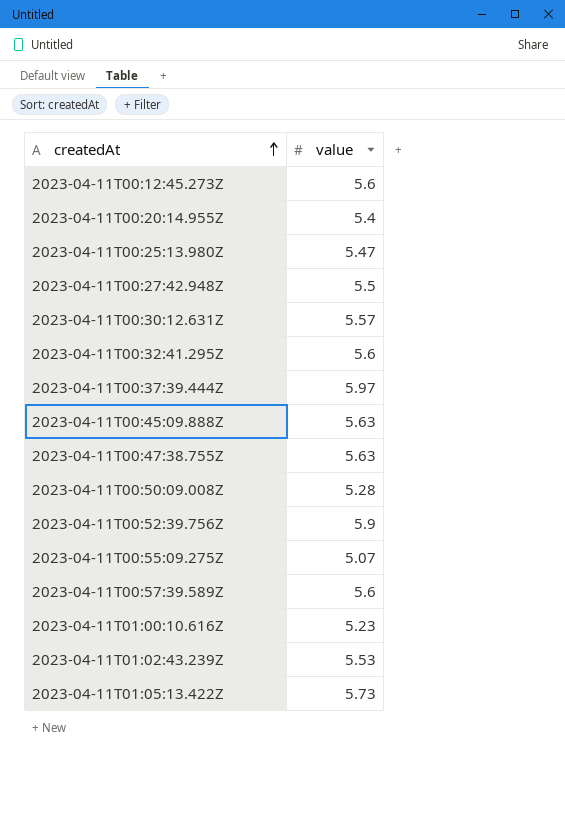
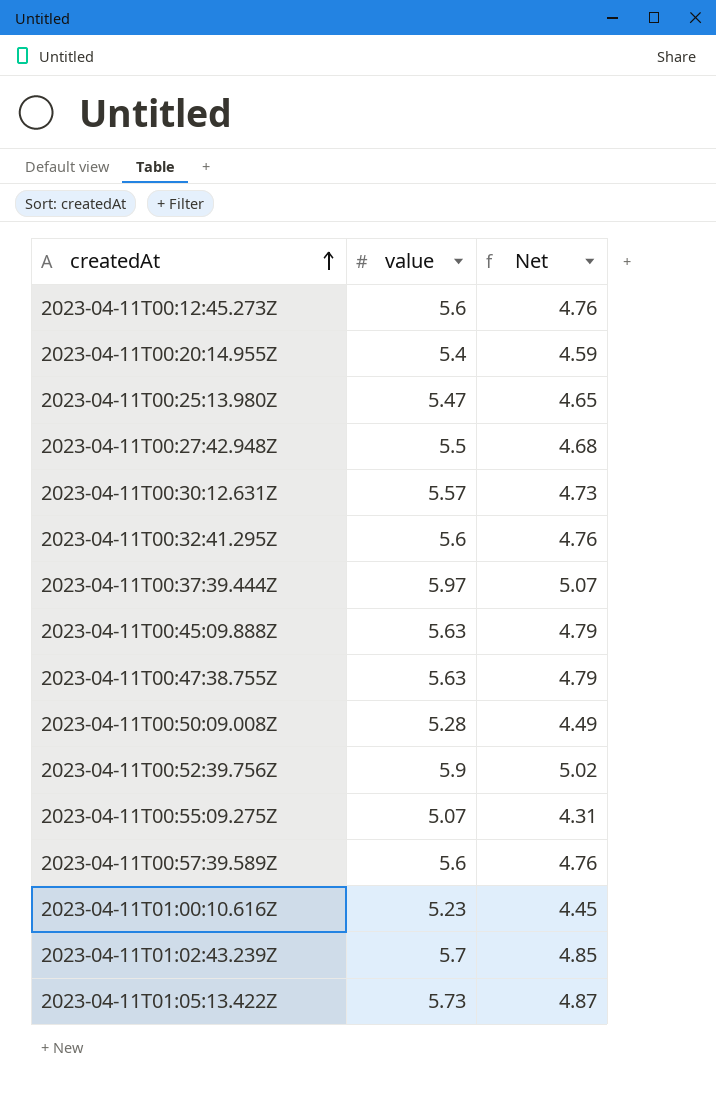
column Net | formula: none -> [value] * 0.85
2023-04-11T01:02:43.239Z | value: 5.53 -> 5.7

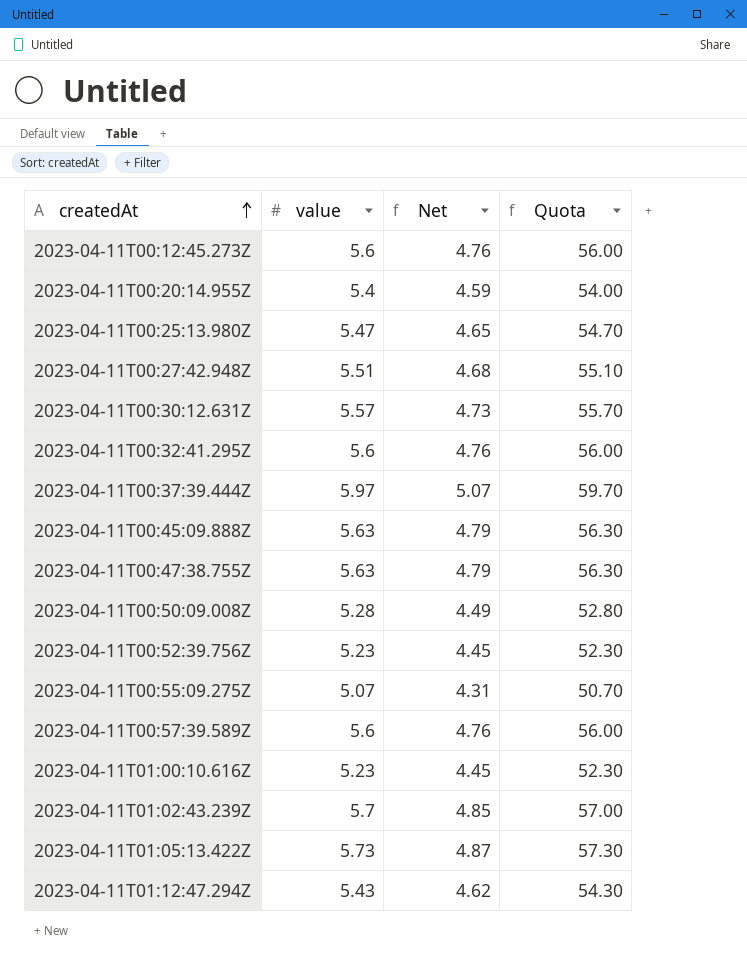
column Quota | formula: none -> [value] * 10
2023-04-11T00:27:42.948Z | value: 5.5 -> 5.51
2023-04-11T00:52:39.756Z | value: 5.9 -> 5.23
2023-04-11T00:52:39.756Z | Net: 5.02 -> 4.45
row 2023-04-11T01:12:47.294Z: none -> 5.43 | 4.62 | 54.30

